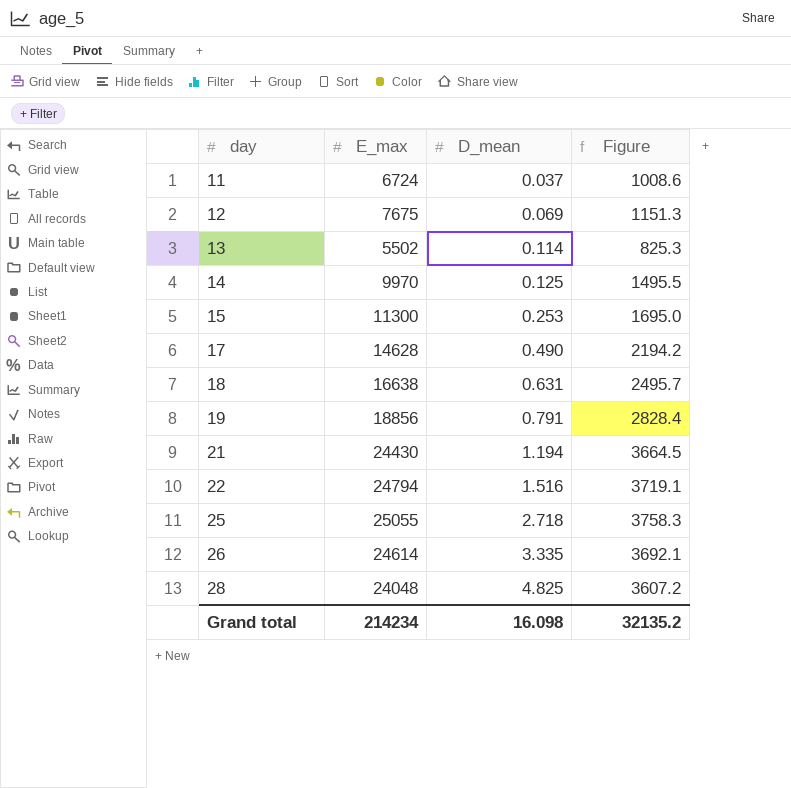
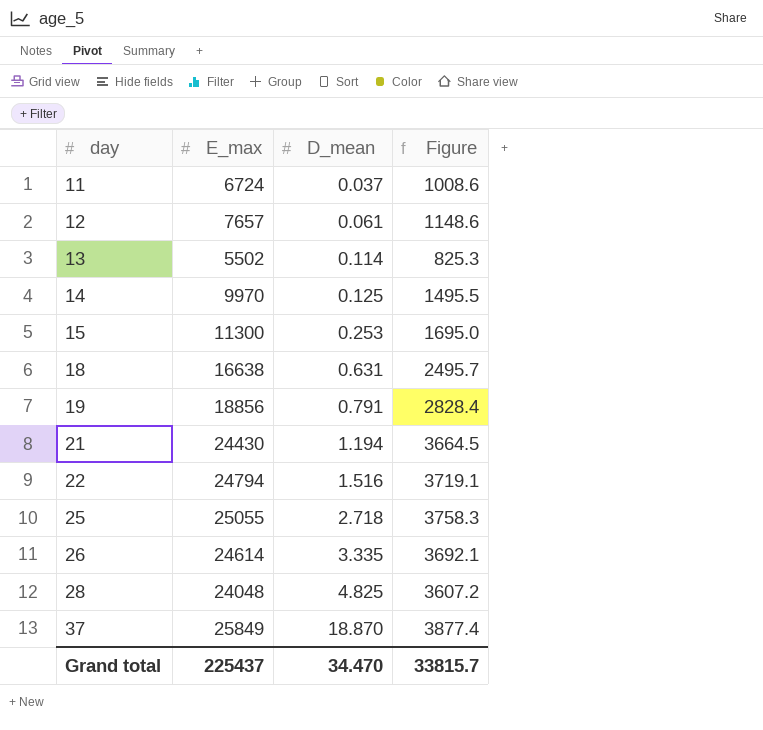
row 17: 14628 | 0.490 | 2194.2 -> none
12 | E_max: 7675 -> 7657
12 | D_mean: 0.069 -> 0.061
12 | Figure: 1151.3 -> 1148.6
row 37: none -> 25849 | 18.870 | 3877.4
Grand total | E_max: 214234 -> 225437
Grand total | D_mean: 16.098 -> 34.470
Grand total | Figure: 32135.2 -> 33815.7

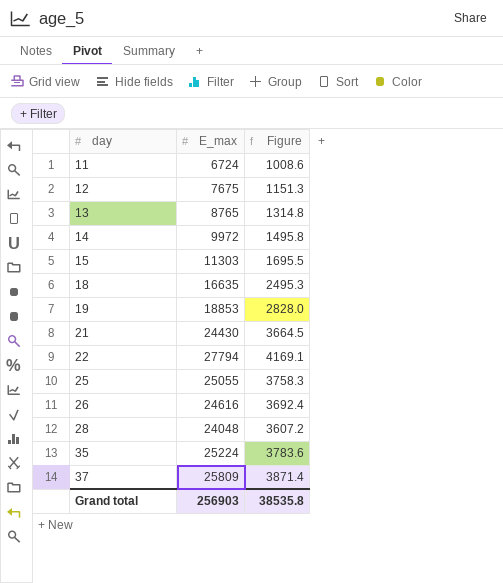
column D_mean | position: 3 -> none
12 | E_max: 7657 -> 7675
12 | Figure: 1148.6 -> 1151.3
13 | E_max: 5502 -> 8765
13 | Figure: 825.3 -> 1314.8
14 | E_max: 9970 -> 9972
14 | Figure: 1495.5 -> 1495.8
15 | E_max: 11300 -> 11303
15 | Figure: 1695.0 -> 1695.5
18 | E_max: 16638 -> 16635
18 | Figure: 2495.7 -> 2495.3
19 | E_max: 18856 -> 18853
19 | Figure: 2828.4 -> 2828.0
22 | E_max: 24794 -> 27794
22 | Figure: 3719.1 -> 4169.1
26 | E_max: 24614 -> 24616
26 | Figure: 3692.1 -> 3692.4
row 35: none -> 25224 | 3783.6
37 | E_max: 25849 -> 25809
37 | Figure: 3877.4 -> 3871.4
Grand total | E_max: 225437 -> 256903
Grand total | Figure: 33815.7 -> 38535.8

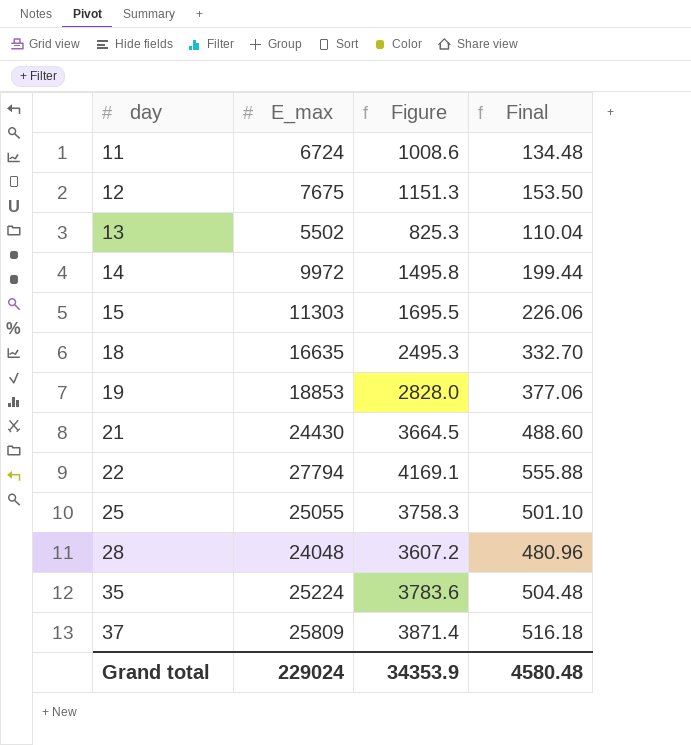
column Final | formula: none -> [E_max] * 0.02
row 26: 24616 | 3692.4 -> none
13 | E_max: 8765 -> 5502
13 | Figure: 1314.8 -> 825.3
Grand total | E_max: 256903 -> 229024
Grand total | Figure: 38535.8 -> 34353.9

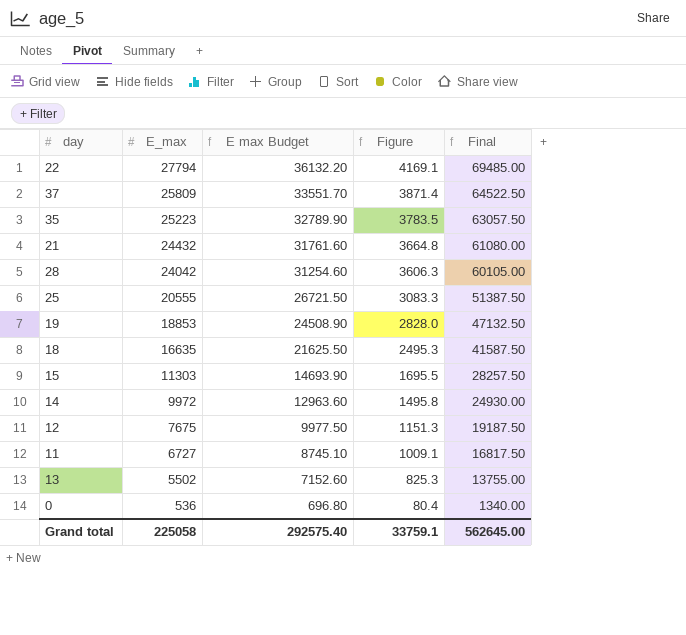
row order: day ascending -> E_max descending
column E max Budget | formula: none -> [E_max] * 1.3
column Final | formula: [E_max] * 0.02 -> [E_max] * 2.5
35 | E_max: 25224 -> 25223
35 | Figure: 3783.6 -> 3783.5
21 | E_max: 24430 -> 24432
21 | Figure: 3664.5 -> 3664.8
28 | E_max: 24048 -> 24042
28 | Figure: 3607.2 -> 3606.3
25 | E_max: 25055 -> 20555
25 | Figure: 3758.3 -> 3083.3
11 | E_max: 6724 -> 6727
11 | Figure: 1008.6 -> 1009.1
row 0: none -> 536 | 696.80 | 80.4 | 1340.00
Grand total | E_max: 229024 -> 225058
Grand total | Figure: 34353.9 -> 33759.1
Grand total | Final: 4580.48 -> 562645.00

